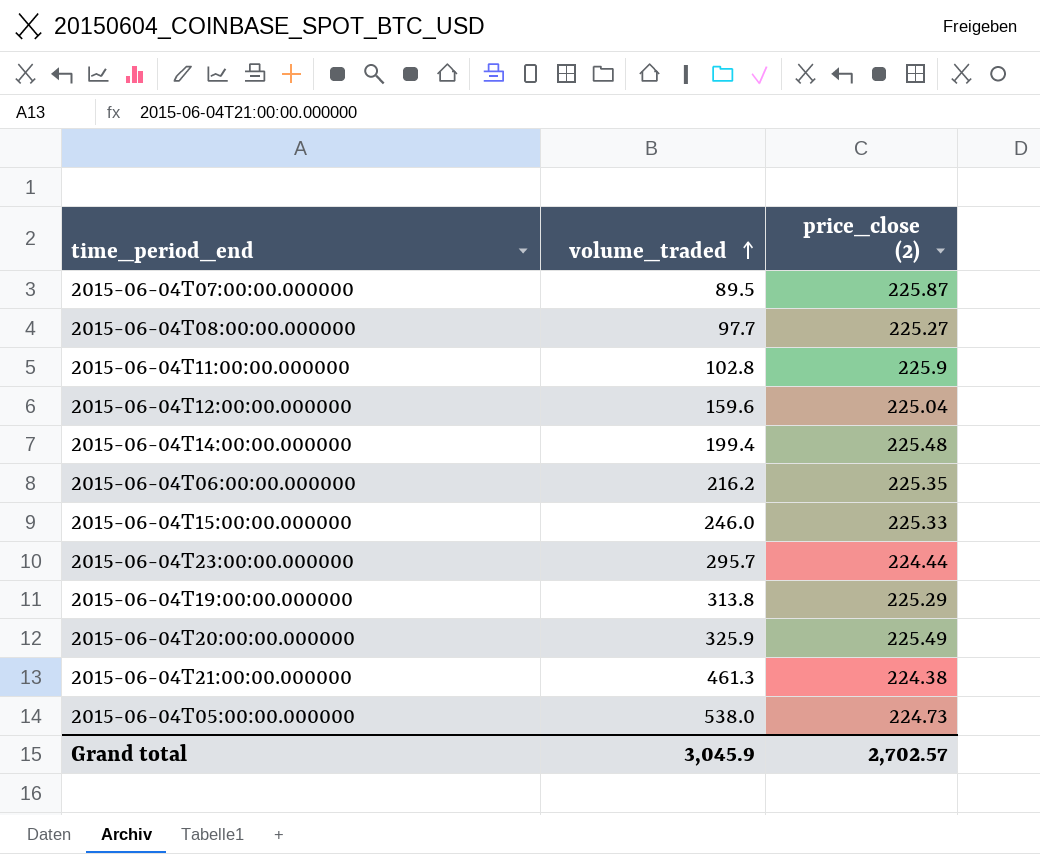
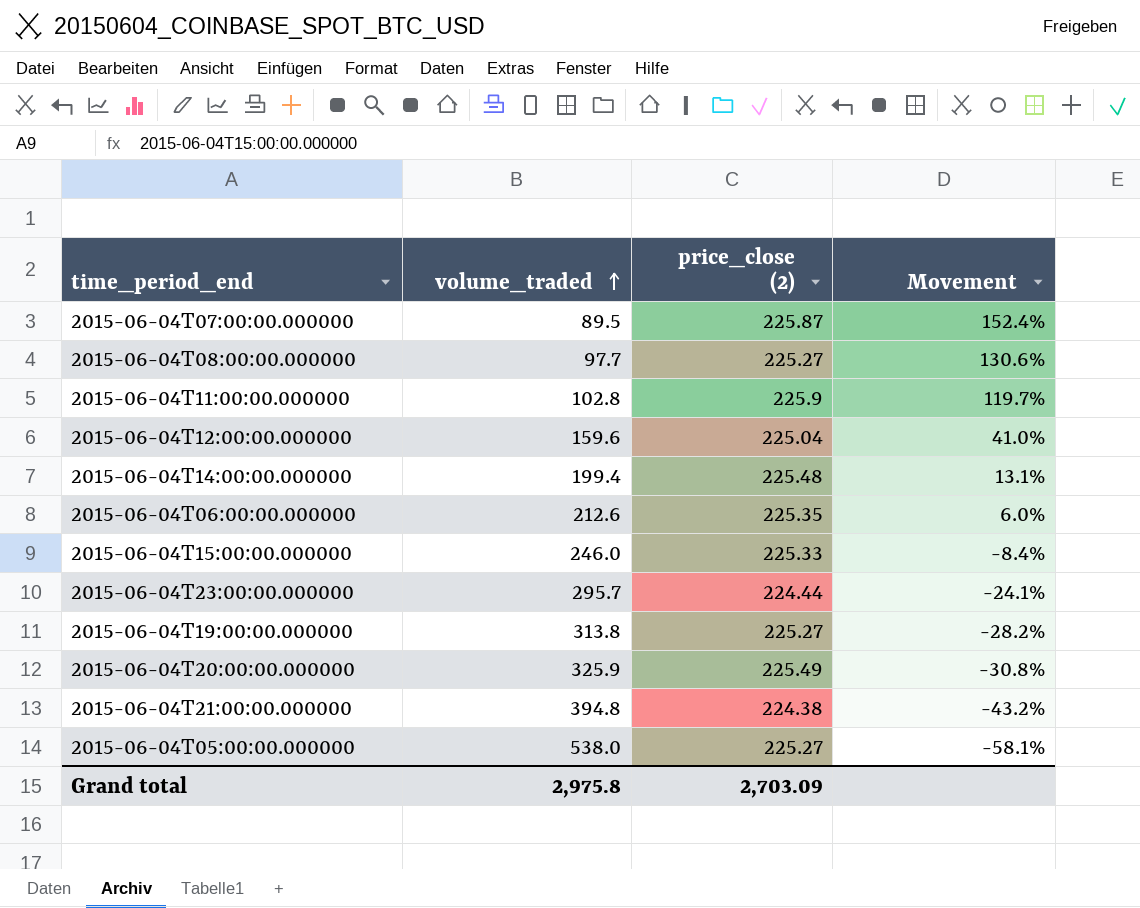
column Movement | formula: none -> ([price_close (2)] - [volume_traded]) / [volume_traded]
2015-06-04T06:00:00.000000 | volume_traded: 216.2 -> 212.6
2015-06-04T19:00:00.000000 | price_close (2): 225.29 -> 225.27
2015-06-04T21:00:00.000000 | volume_traded: 461.3 -> 394.8
2015-06-04T05:00:00.000000 | price_close (2): 224.73 -> 225.27
Grand total | volume_traded: 3,045.9 -> 2,975.8
Grand total | price_close (2): 2,702.57 -> 2,703.09

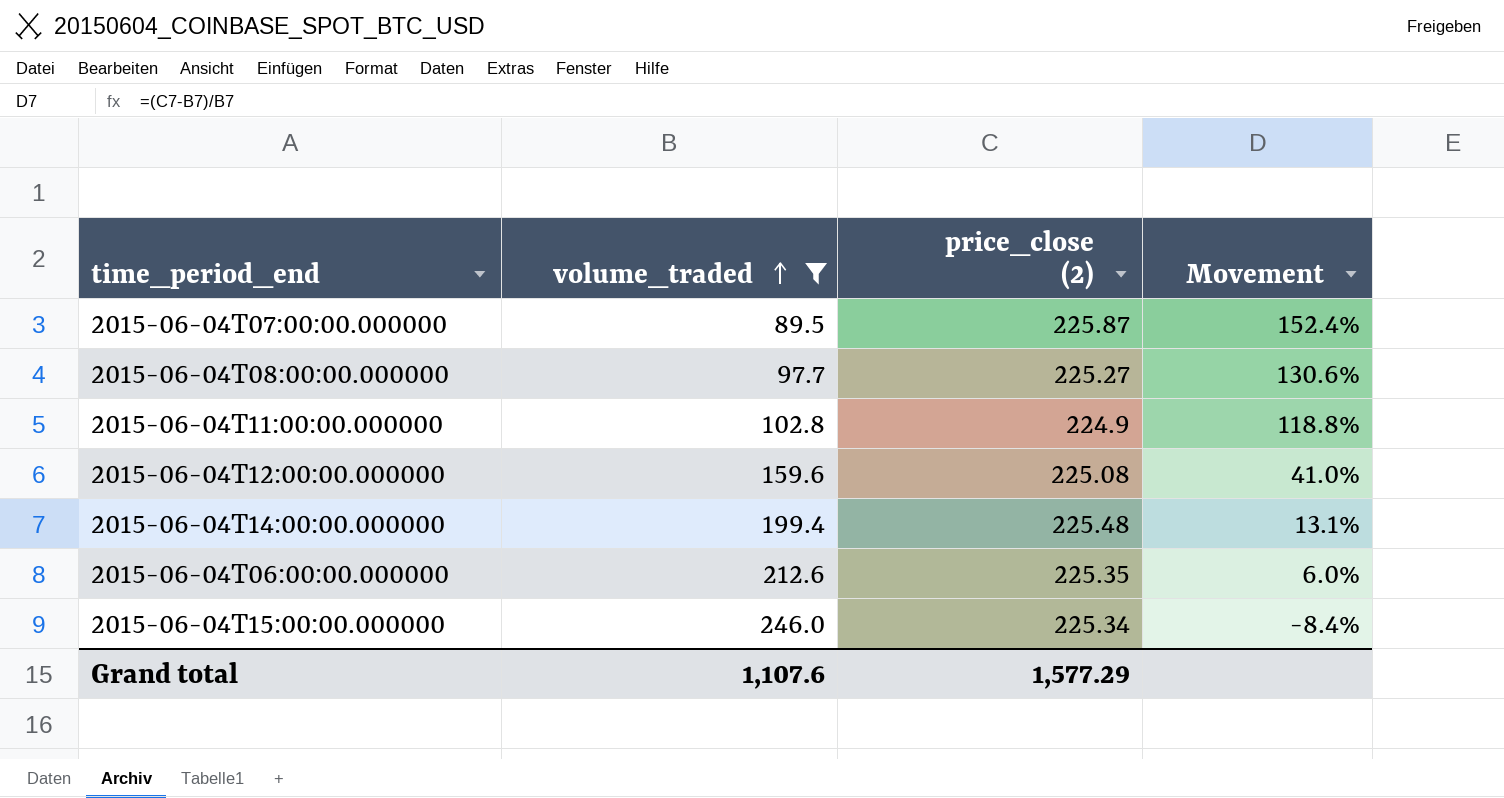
filter: none -> volume_traded <= 246.0
2015-06-04T11:00:00.000000 | price_close (2): 225.9 -> 224.9
2015-06-04T11:00:00.000000 | Movement: 119.7% -> 118.8%
2015-06-04T12:00:00.000000 | price_close (2): 225.04 -> 225.08
2015-06-04T15:00:00.000000 | price_close (2): 225.33 -> 225.34
Grand total | volume_traded: 2,975.8 -> 1,107.6
Grand total | price_close (2): 2,703.09 -> 1,577.29

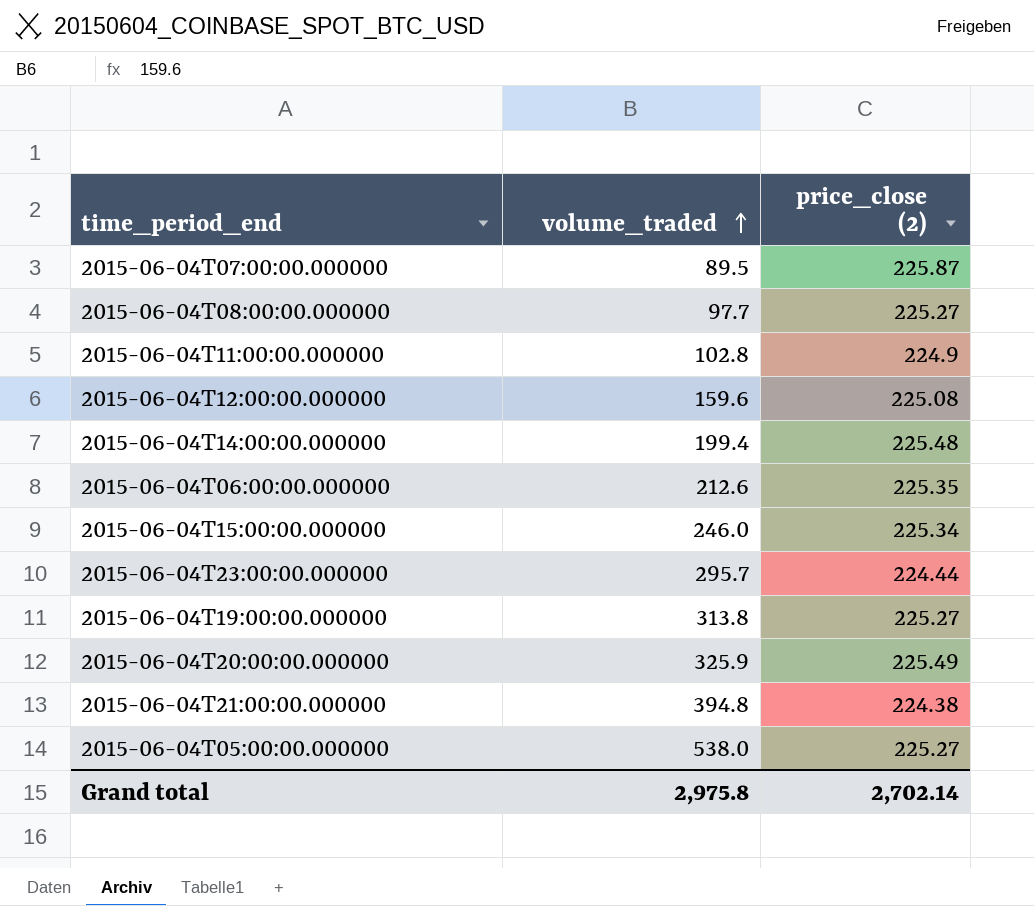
filter: volume_traded <= 246.0 -> none
column Movement | formula: ([price_close (2)] - [volume_traded]) / [volume_traded] -> none
Grand total | volume_traded: 1,107.6 -> 2,975.8
Grand total | price_close (2): 1,577.29 -> 2,702.14

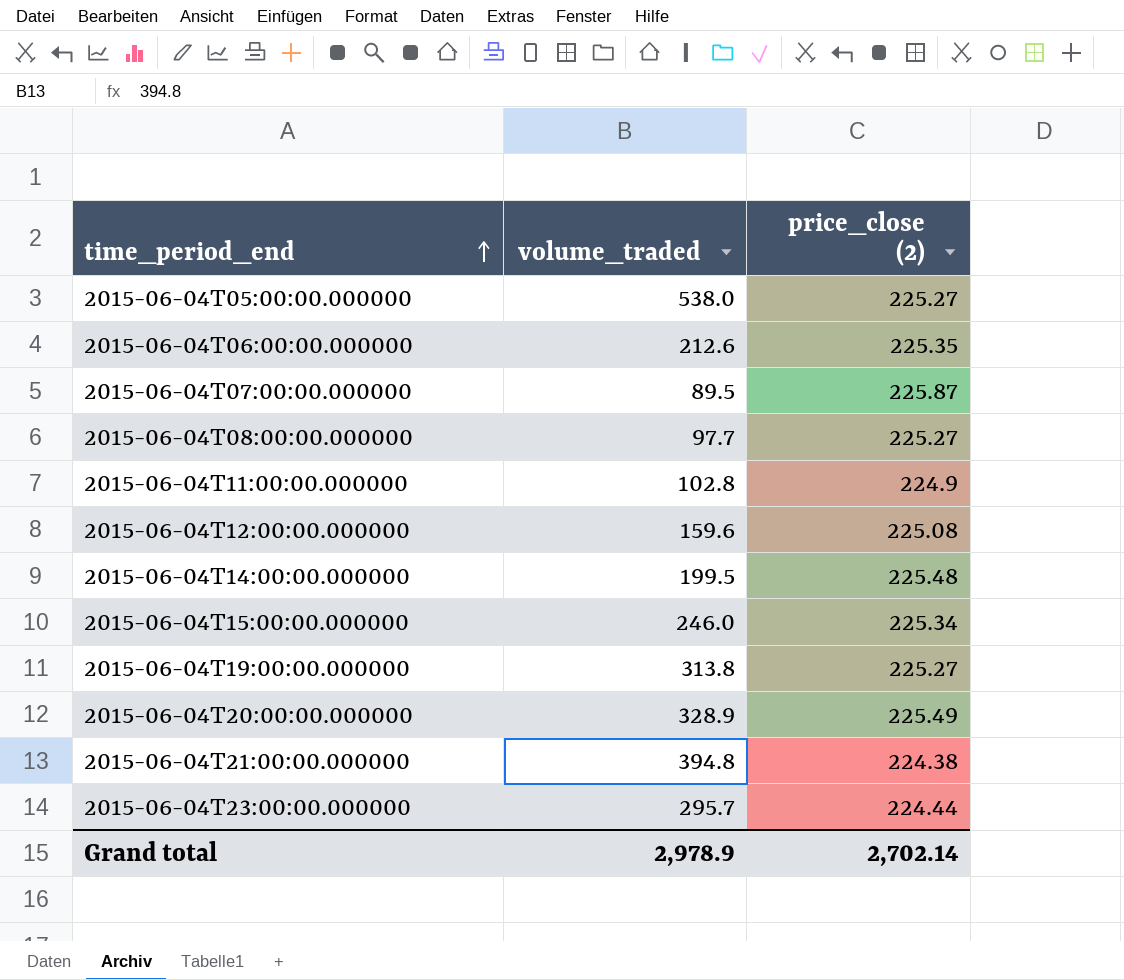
row order: volume_traded ascending -> time_period_end ascending
2015-06-04T14:00:00.000000 | volume_traded: 199.4 -> 199.5
2015-06-04T20:00:00.000000 | volume_traded: 325.9 -> 328.9
Grand total | volume_traded: 2,975.8 -> 2,978.9

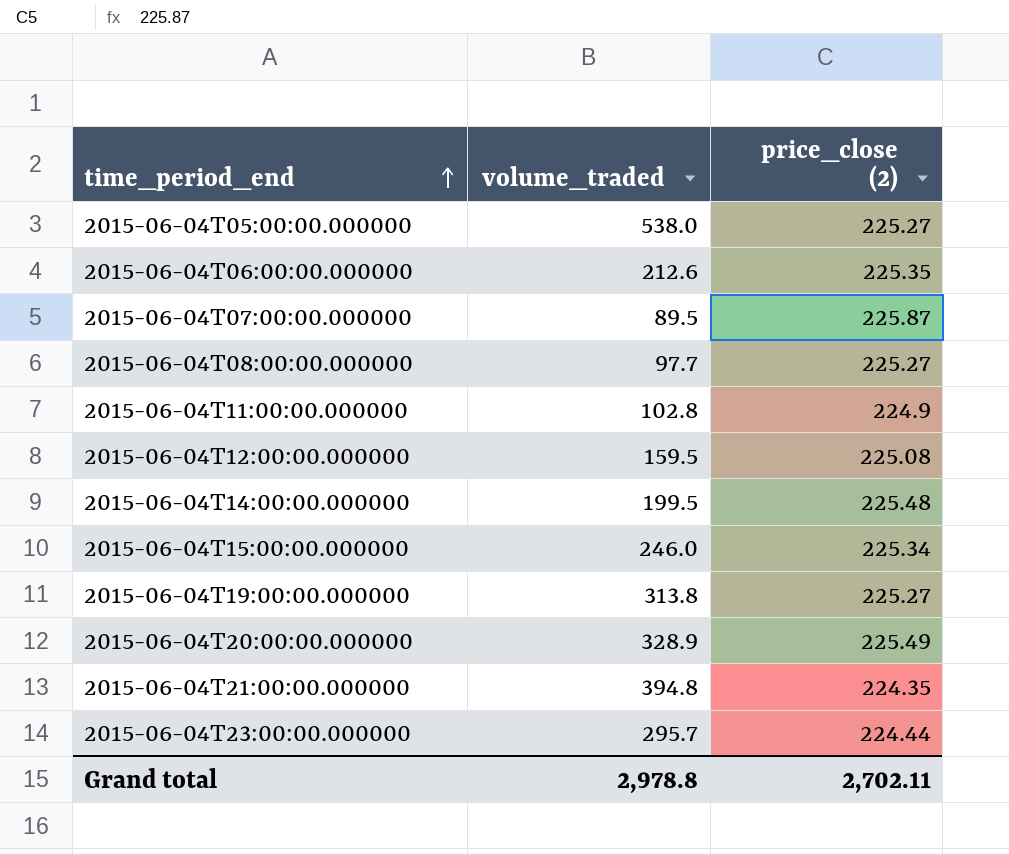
2015-06-04T12:00:00.000000 | volume_traded: 159.6 -> 159.5
2015-06-04T21:00:00.000000 | price_close (2): 224.38 -> 224.35
Grand total | volume_traded: 2,978.9 -> 2,978.8
Grand total | price_close (2): 2,702.14 -> 2,702.11

